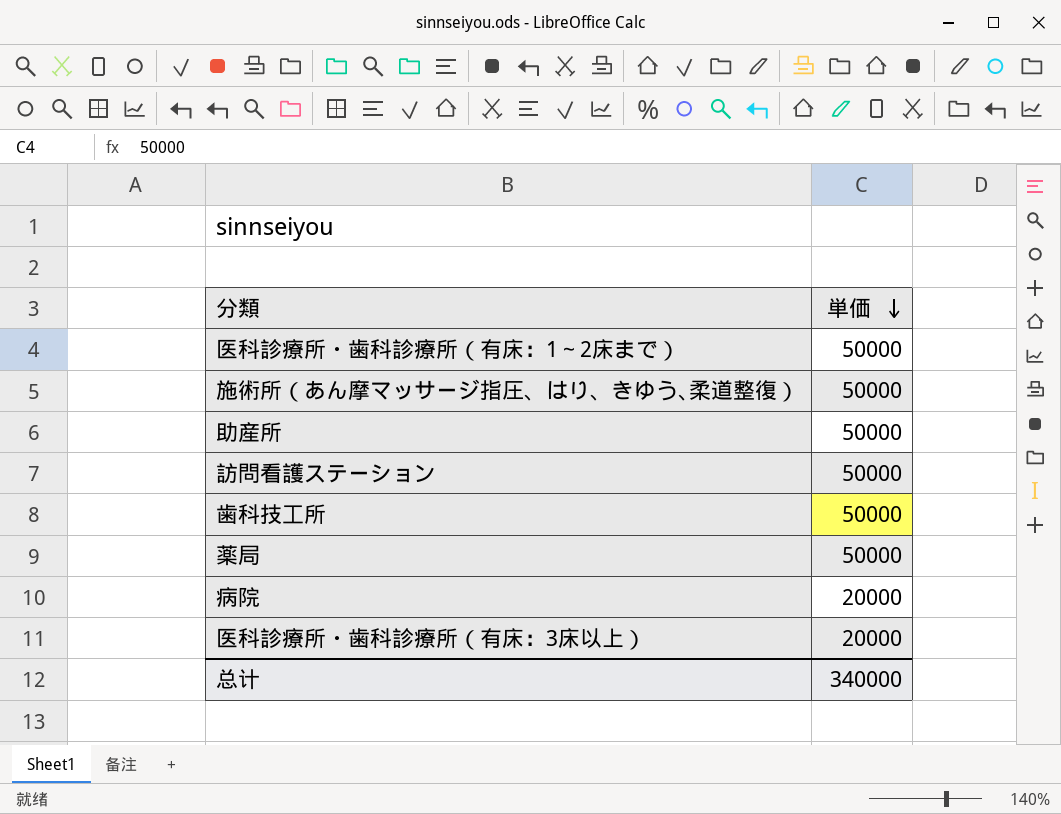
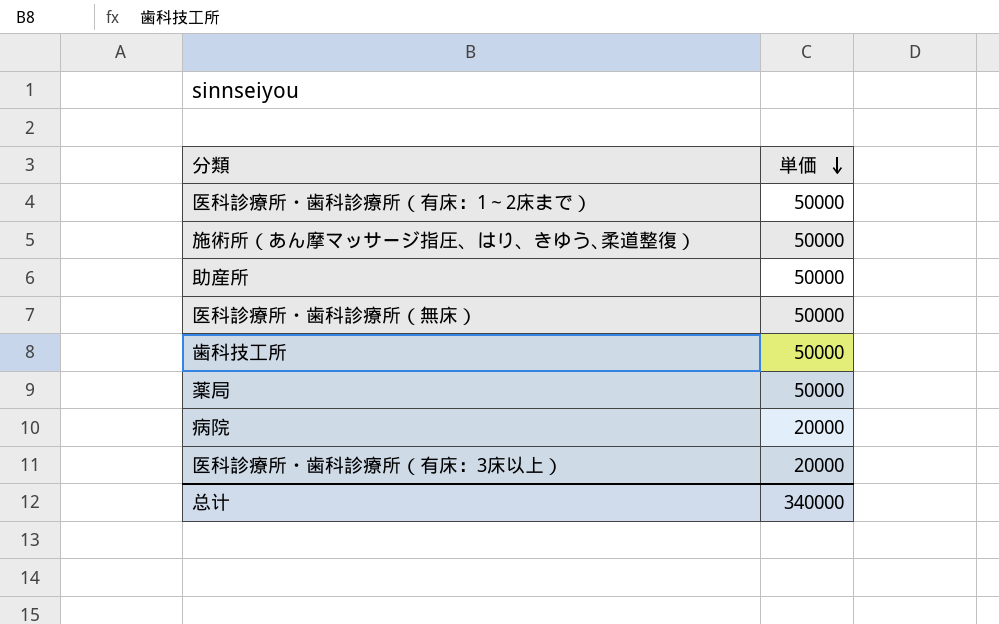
row 訪問看護ステーション: 50000 -> none
row 医科診療所・歯科診療所（無床）: none -> 50000

